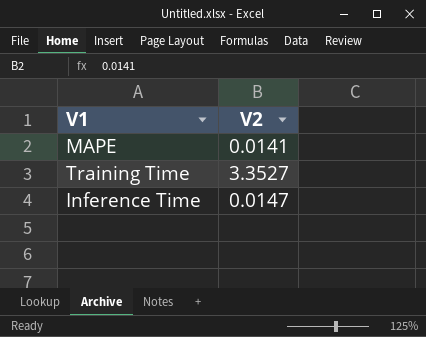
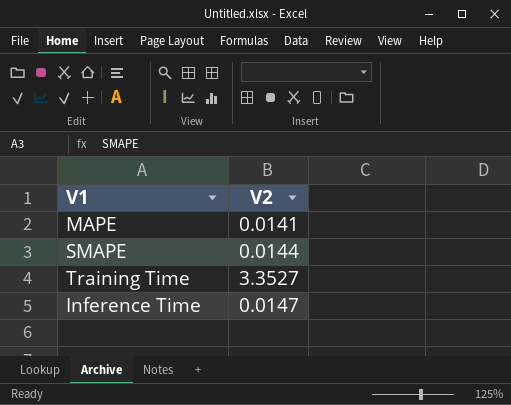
row SMAPE: none -> 0.0144

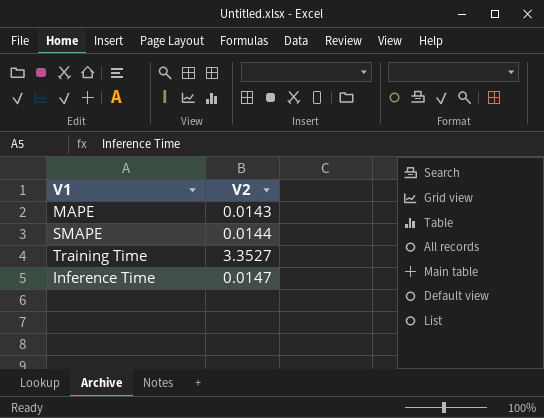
MAPE | V2: 0.0141 -> 0.0143

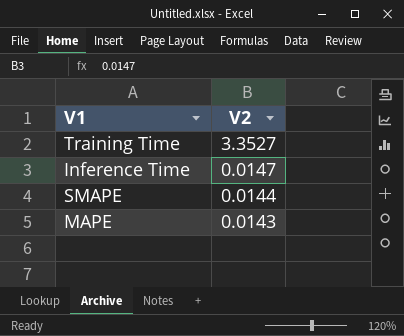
row order: none -> V2 descending

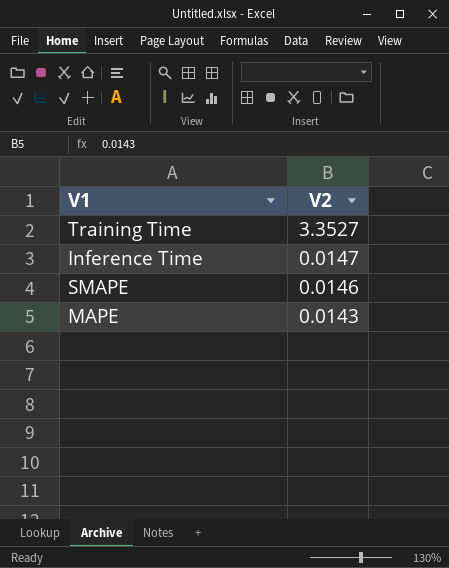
SMAPE | V2: 0.0144 -> 0.0146

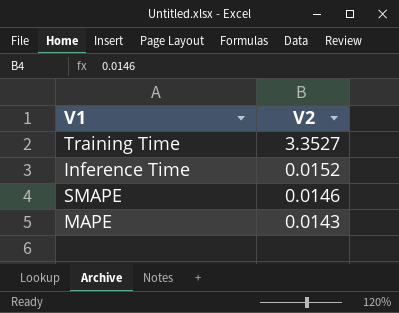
Inference Time | V2: 0.0147 -> 0.0152

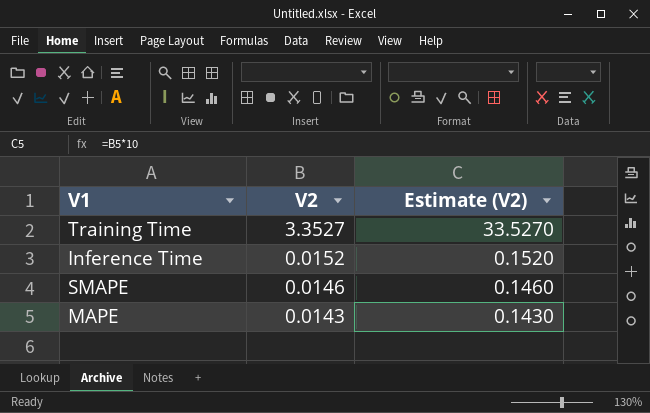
column Estimate (V2) | formula: none -> [V2] * 10

